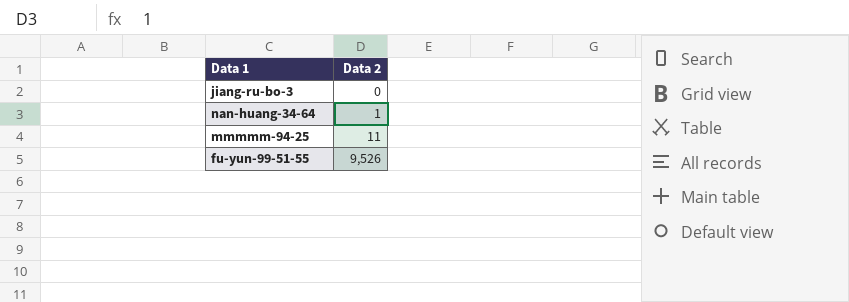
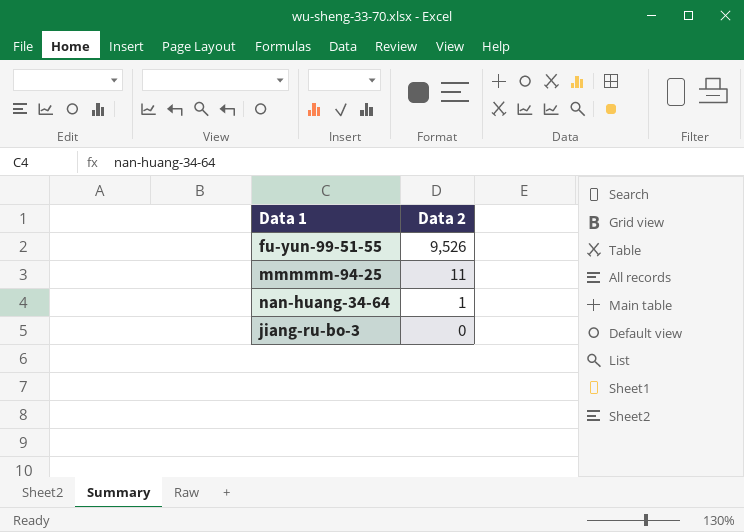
row order: Data 2 ascending -> Data 2 descending

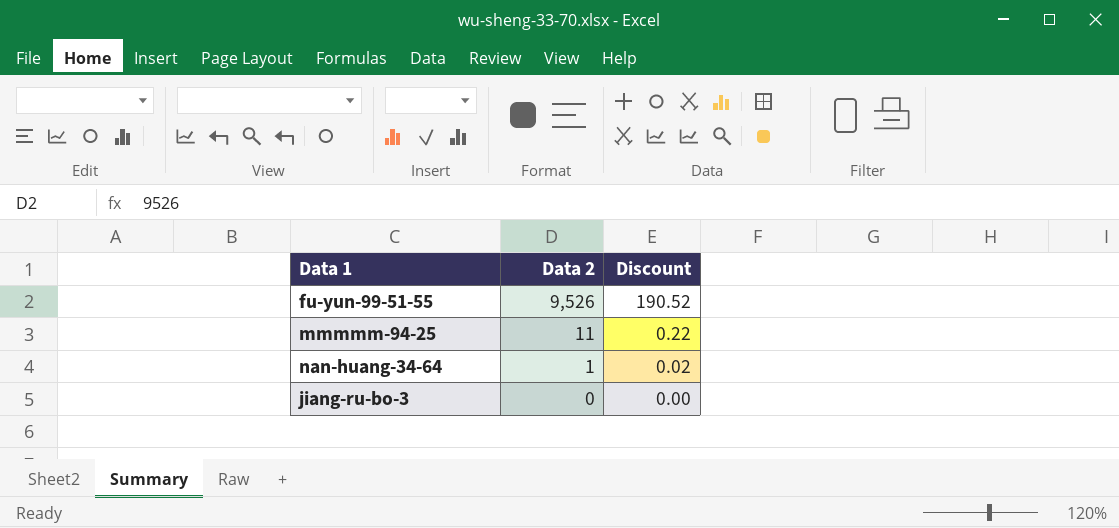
column Discount | formula: none -> [Data 2] * 0.02

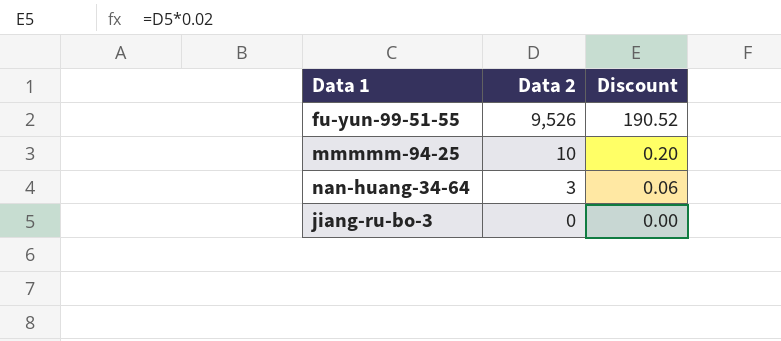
mmmmm-94-25 | Data 2: 11 -> 10
mmmmm-94-25 | Discount: 0.22 -> 0.20
nan-huang-34-64 | Data 2: 1 -> 3
nan-huang-34-64 | Discount: 0.02 -> 0.06

